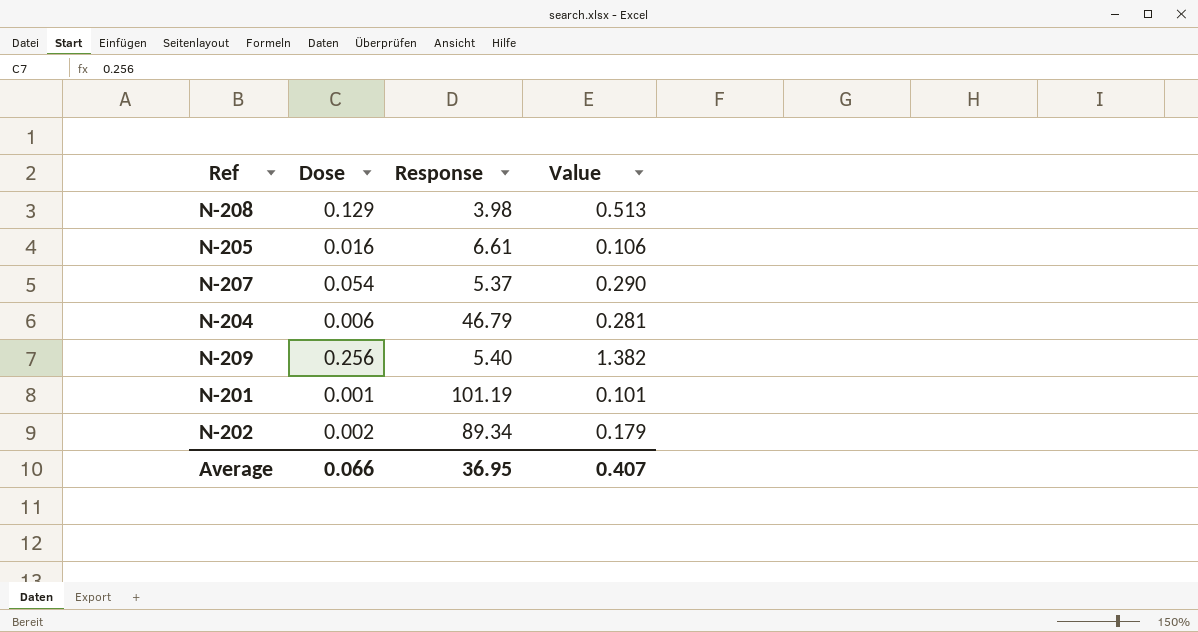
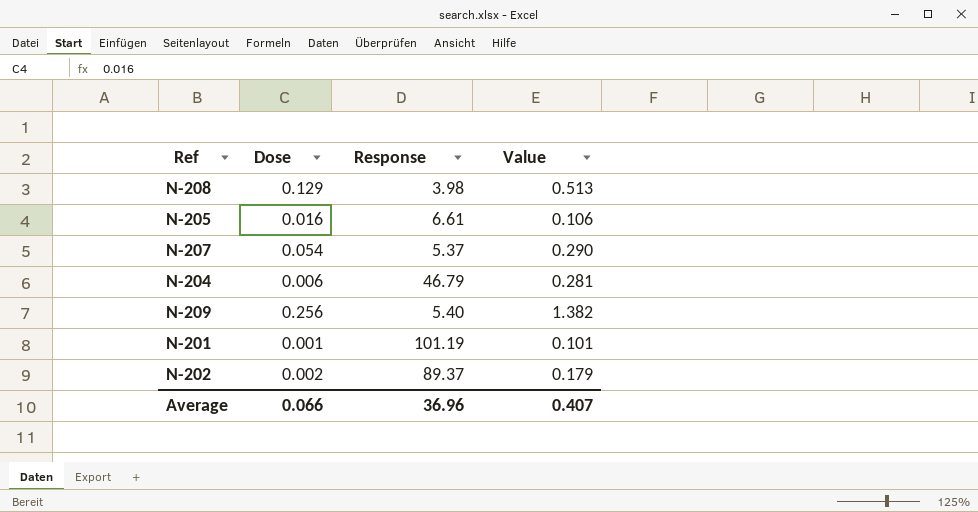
N-202 | Response: 89.34 -> 89.37
Average | Response: 36.95 -> 36.96

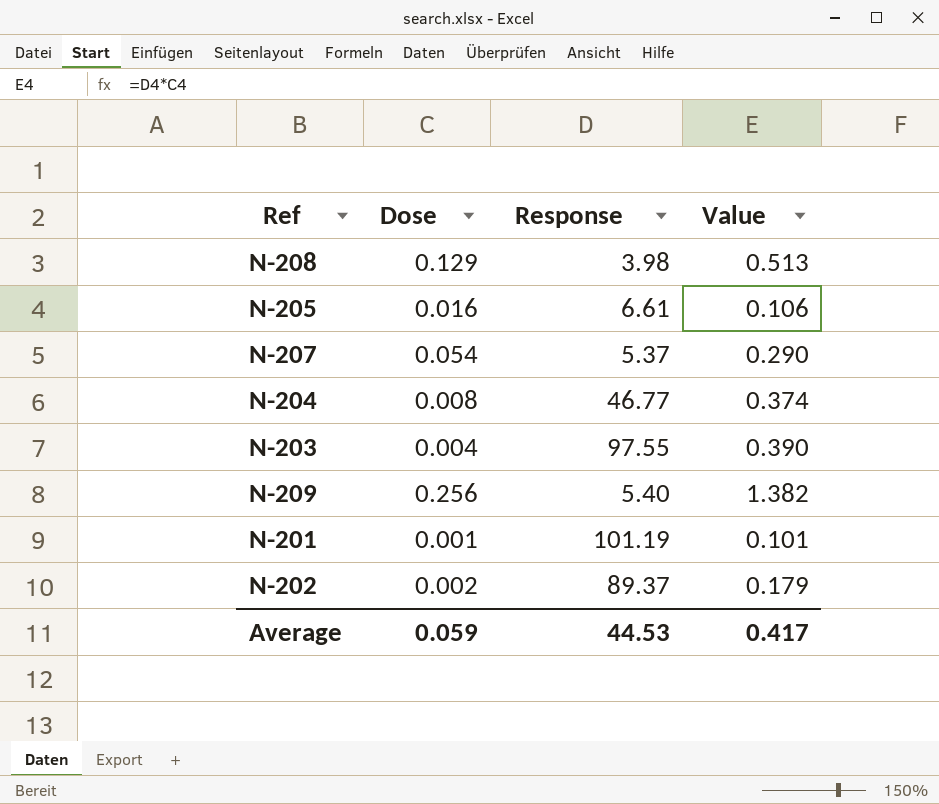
N-204 | Dose: 0.006 -> 0.008
N-204 | Response: 46.79 -> 46.77
N-204 | Value: 0.281 -> 0.374
row N-203: none -> 0.004 | 97.55 | 0.390
Average | Dose: 0.066 -> 0.059
Average | Response: 36.96 -> 44.53
Average | Value: 0.407 -> 0.417

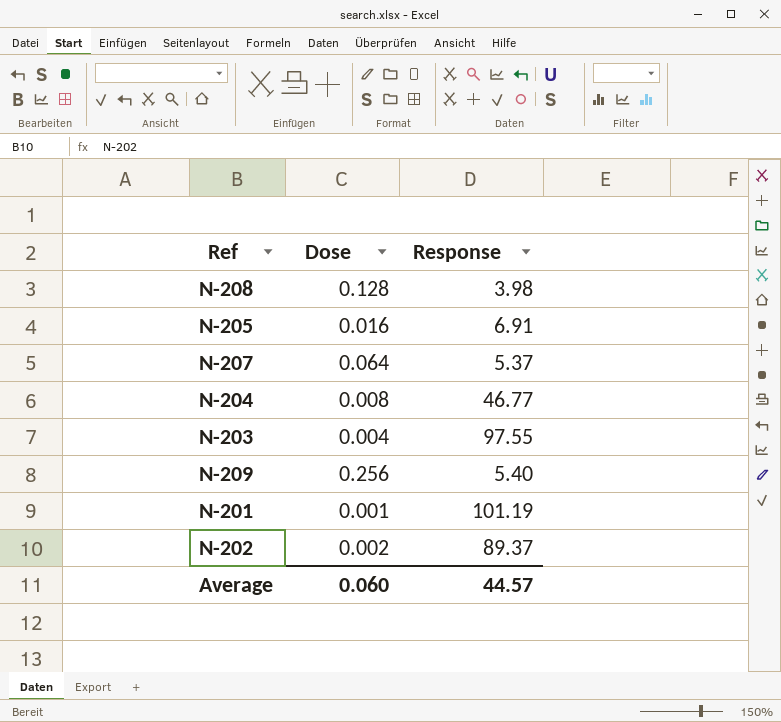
column Value | formula: [Dose] * [Response] -> none
N-208 | Dose: 0.129 -> 0.128
N-205 | Response: 6.61 -> 6.91
N-207 | Dose: 0.054 -> 0.064
Average | Dose: 0.059 -> 0.060
Average | Response: 44.53 -> 44.57

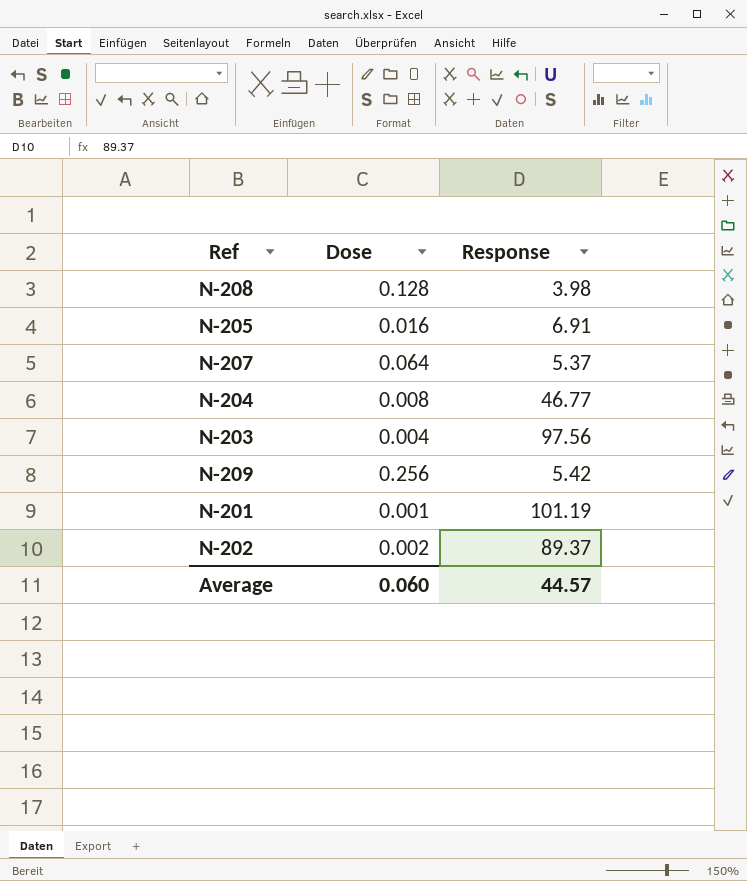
N-203 | Response: 97.55 -> 97.56
N-209 | Response: 5.40 -> 5.42

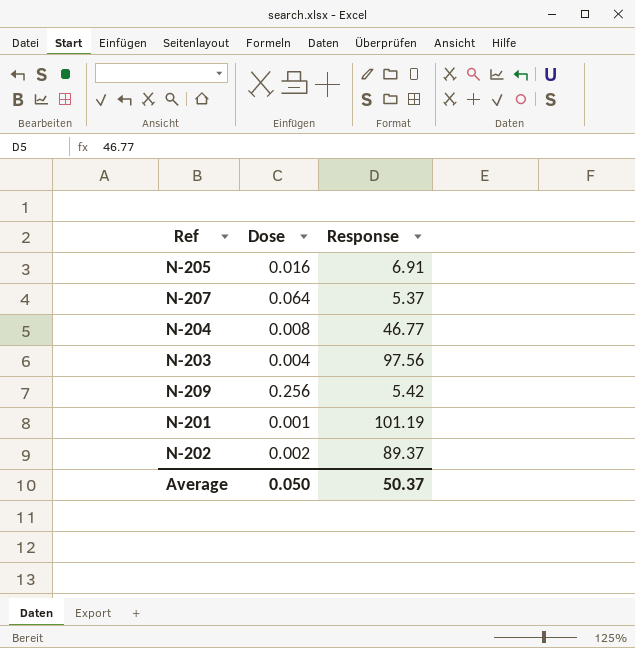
row N-208: 0.128 | 3.98 -> none
Average | Dose: 0.060 -> 0.050
Average | Response: 44.57 -> 50.37

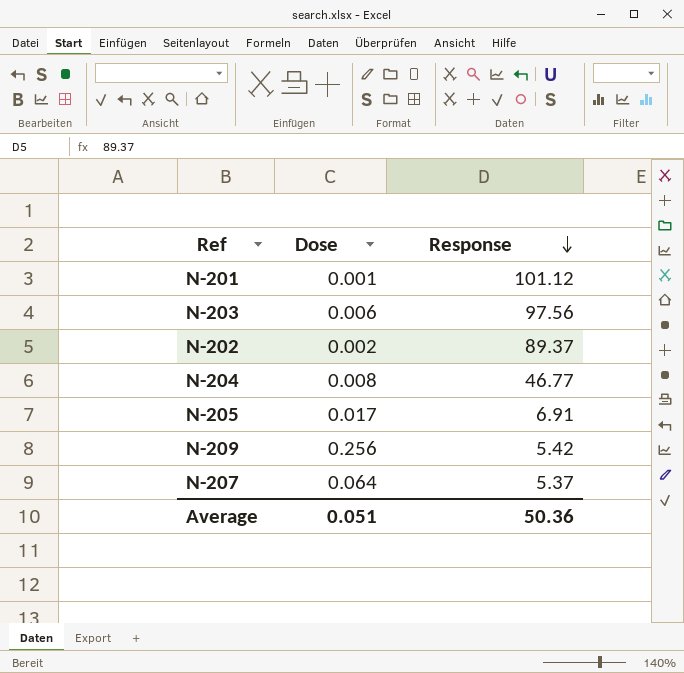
row order: none -> Response descending
N-201 | Response: 101.19 -> 101.12
N-203 | Dose: 0.004 -> 0.006
N-205 | Dose: 0.016 -> 0.017
Average | Dose: 0.050 -> 0.051
Average | Response: 50.37 -> 50.36

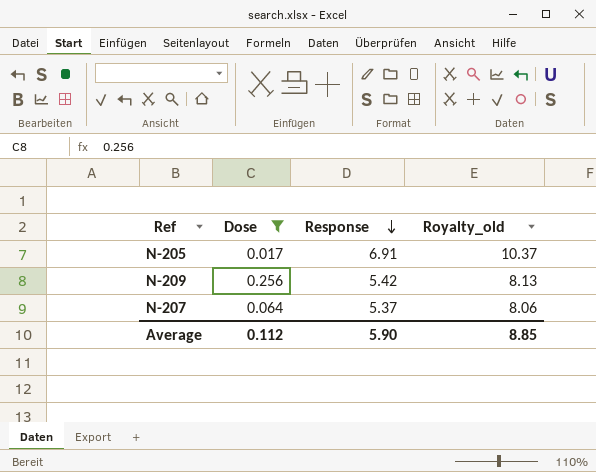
filter: none -> Dose >= 0.017
column Royalty_old | formula: none -> [Response] * 1.5
Average | Dose: 0.051 -> 0.112
Average | Response: 50.36 -> 5.90

